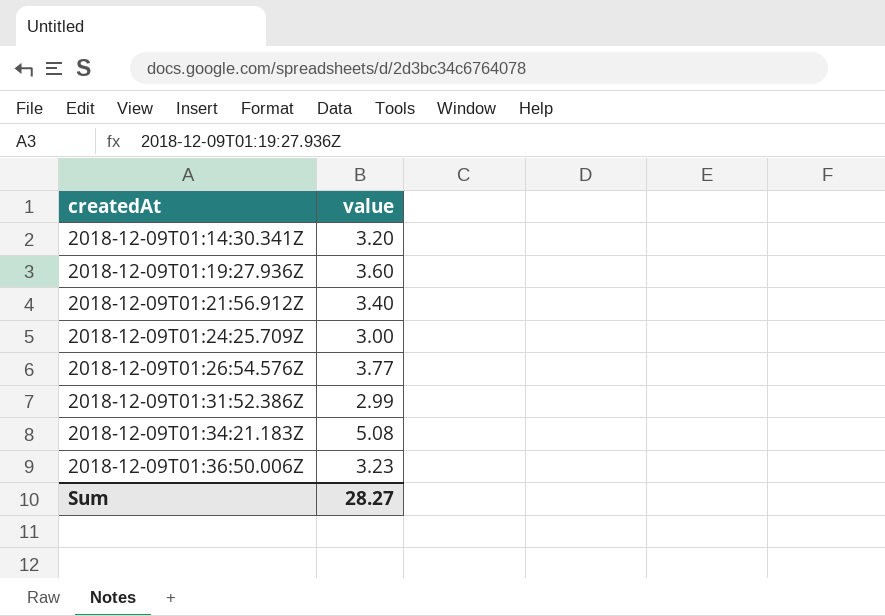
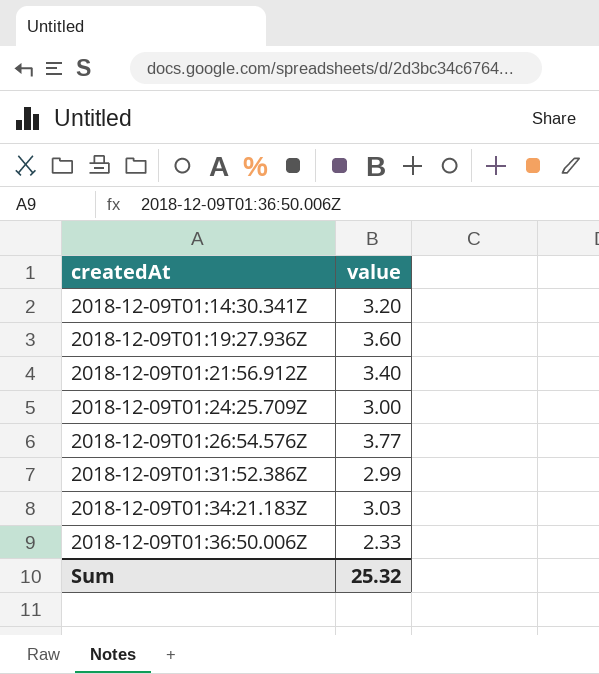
2018-12-09T01:34:21.183Z | value: 5.08 -> 3.03
2018-12-09T01:36:50.006Z | value: 3.23 -> 2.33
Sum | value: 28.27 -> 25.32

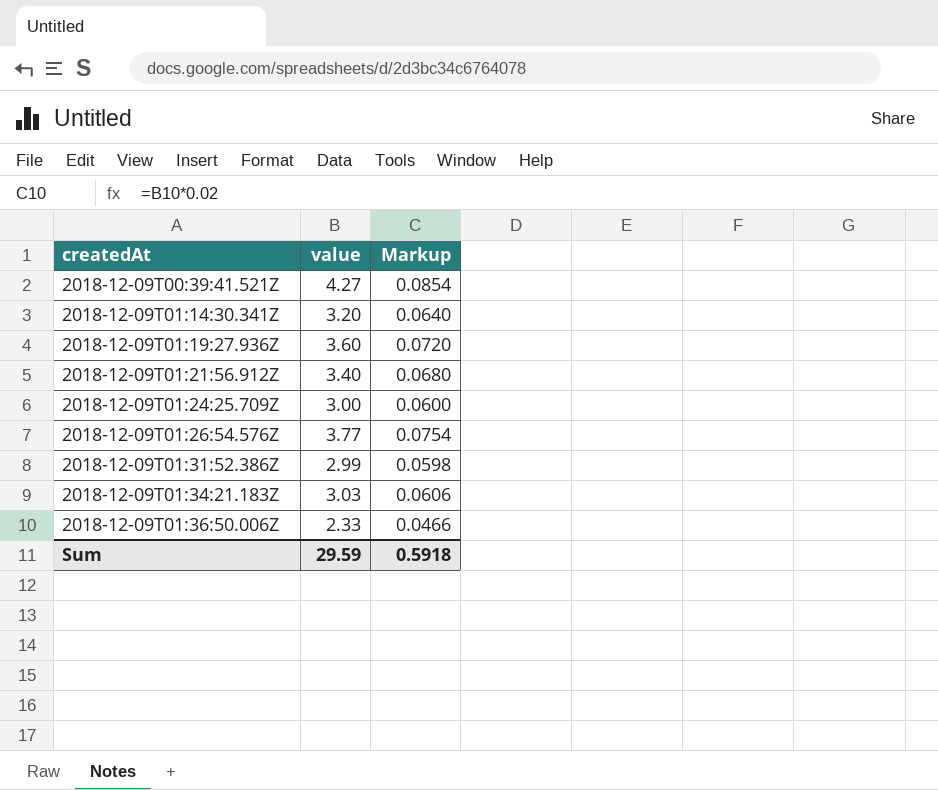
column Markup | formula: none -> [value] * 0.02
row 2018-12-09T00:39:41.521Z: none -> 4.27 | 0.0854
Sum | value: 25.32 -> 29.59

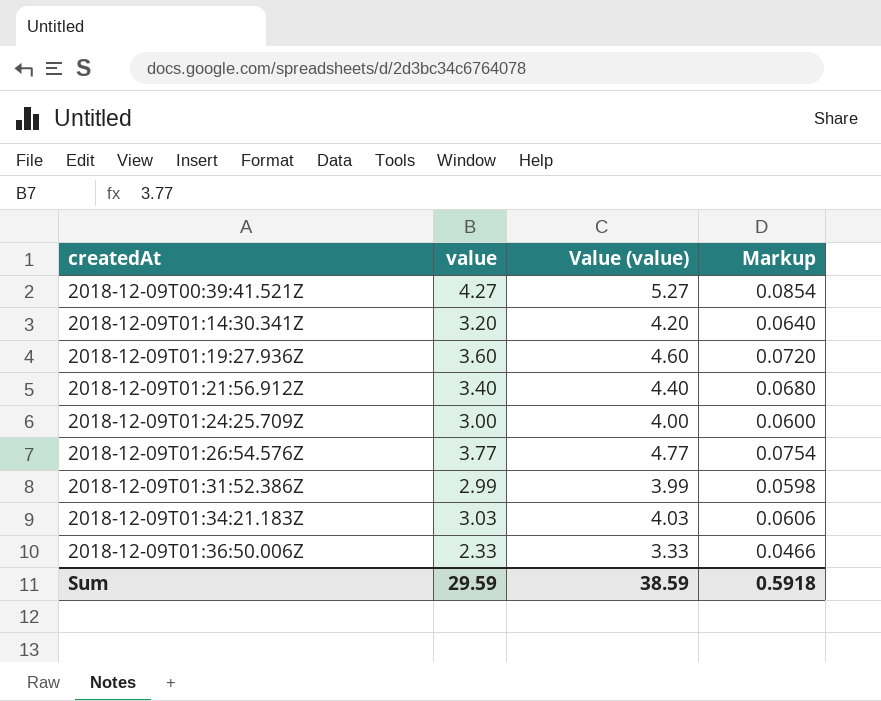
column Value (value) | formula: none -> [value] + 1

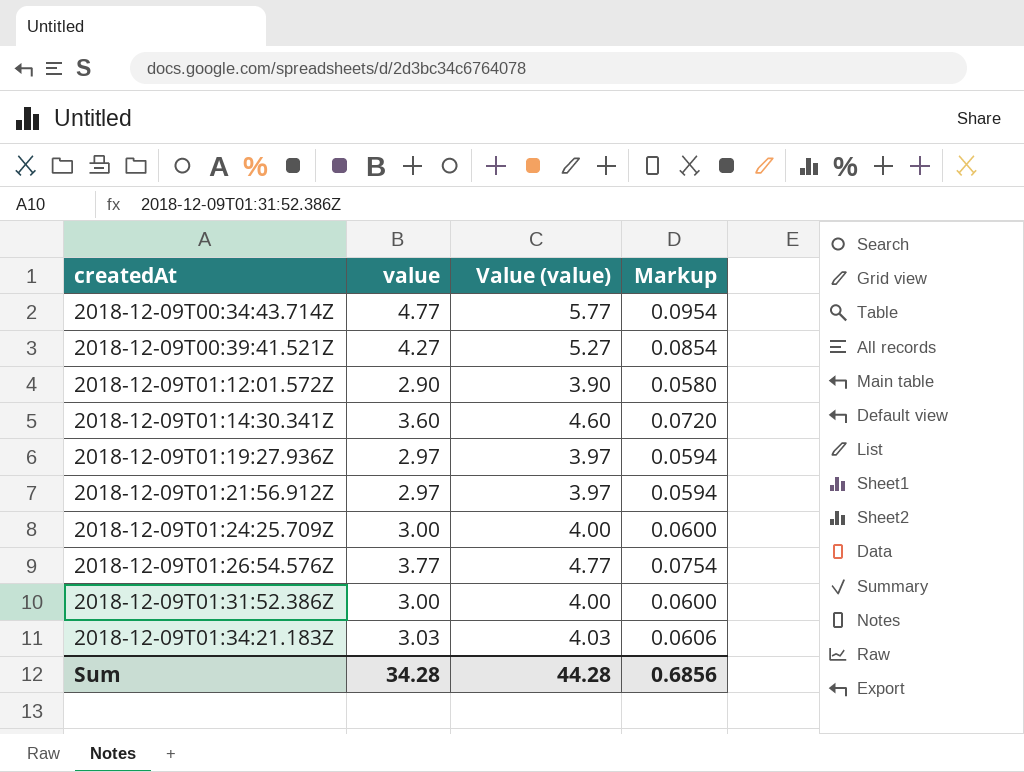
row 2018-12-09T01:36:50.006Z: 2.33 | 3.33 | 0.0466 -> none
row 2018-12-09T00:34:43.714Z: none -> 4.77 | 5.77 | 0.0954
row 2018-12-09T01:12:01.572Z: none -> 2.90 | 3.90 | 0.0580
2018-12-09T01:14:30.341Z | value: 3.20 -> 3.60
2018-12-09T01:14:30.341Z | Value (value): 4.20 -> 4.60
2018-12-09T01:14:30.341Z | Markup: 0.0640 -> 0.0720
2018-12-09T01:19:27.936Z | value: 3.60 -> 2.97
2018-12-09T01:19:27.936Z | Value (value): 4.60 -> 3.97
2018-12-09T01:19:27.936Z | Markup: 0.0720 -> 0.0594
2018-12-09T01:21:56.912Z | value: 3.40 -> 2.97
2018-12-09T01:21:56.912Z | Value (value): 4.40 -> 3.97
2018-12-09T01:21:56.912Z | Markup: 0.0680 -> 0.0594
2018-12-09T01:31:52.386Z | value: 2.99 -> 3.00
2018-12-09T01:31:52.386Z | Value (value): 3.99 -> 4.00
2018-12-09T01:31:52.386Z | Markup: 0.0598 -> 0.0600
Sum | value: 29.59 -> 34.28
Sum | Value (value): 38.59 -> 44.28
Sum | Markup: 0.5918 -> 0.6856

